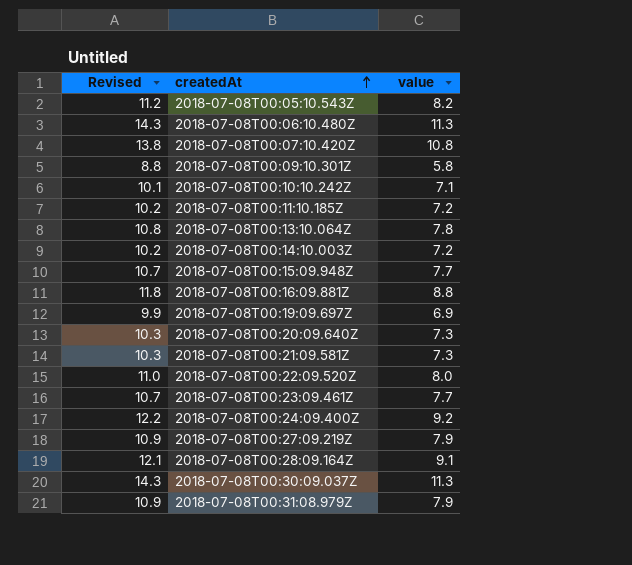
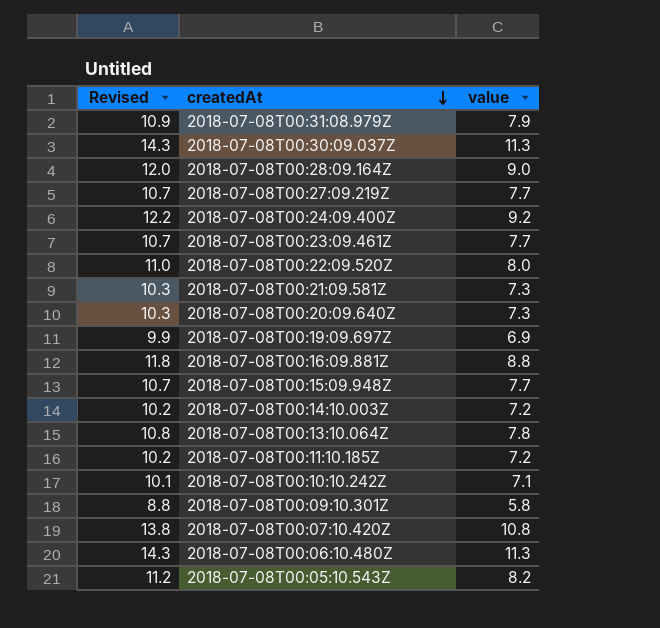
row order: createdAt ascending -> createdAt descending
2018-07-08T00:28:09.164Z | Revised: 12.1 -> 12.0
2018-07-08T00:28:09.164Z | value: 9.1 -> 9.0
2018-07-08T00:27:09.219Z | Revised: 10.9 -> 10.7
2018-07-08T00:27:09.219Z | value: 7.9 -> 7.7

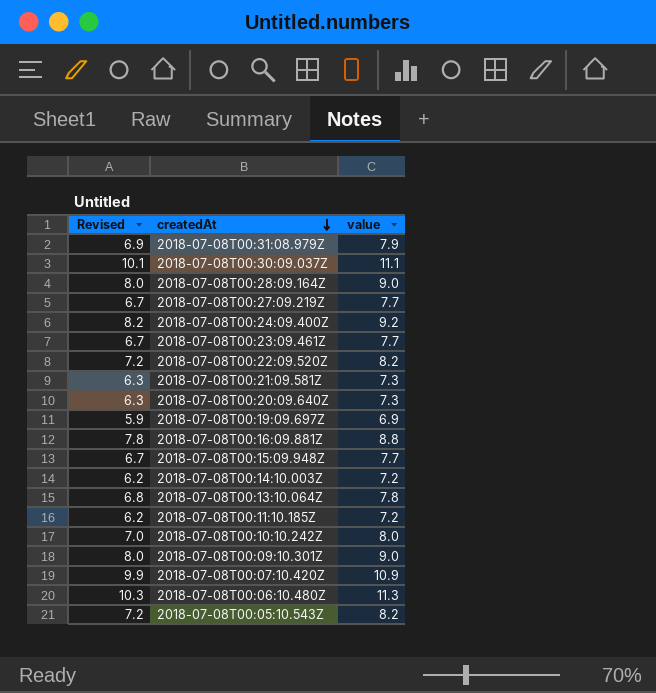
column Revised | formula: [value] + 3 -> [value] - 1
2018-07-08T00:30:09.037Z | value: 11.3 -> 11.1
2018-07-08T00:22:09.520Z | value: 8.0 -> 8.2
2018-07-08T00:10:10.242Z | value: 7.1 -> 8.0
2018-07-08T00:09:10.301Z | value: 5.8 -> 9.0
2018-07-08T00:07:10.420Z | value: 10.8 -> 10.9

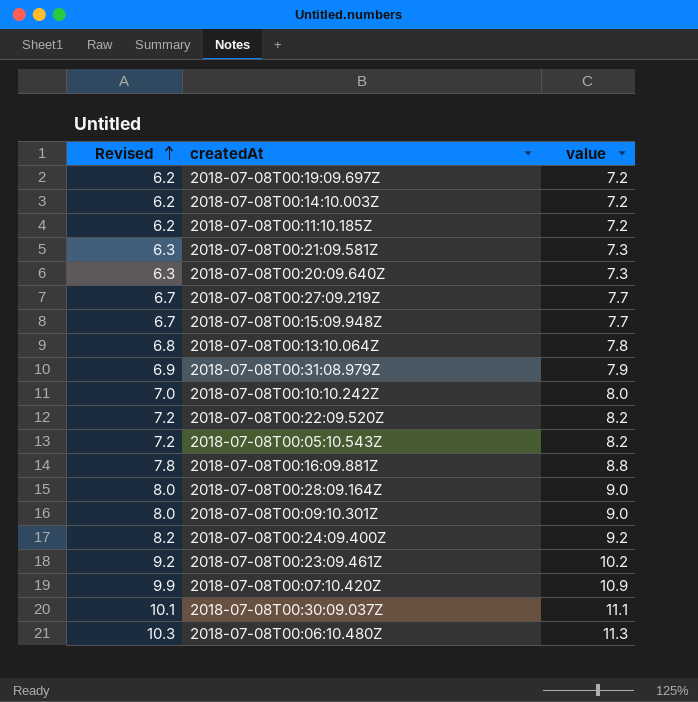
row order: createdAt descending -> Revised ascending
2018-07-08T00:19:09.697Z | Revised: 5.9 -> 6.2
2018-07-08T00:19:09.697Z | value: 6.9 -> 7.2
2018-07-08T00:23:09.461Z | Revised: 6.7 -> 9.2
2018-07-08T00:23:09.461Z | value: 7.7 -> 10.2

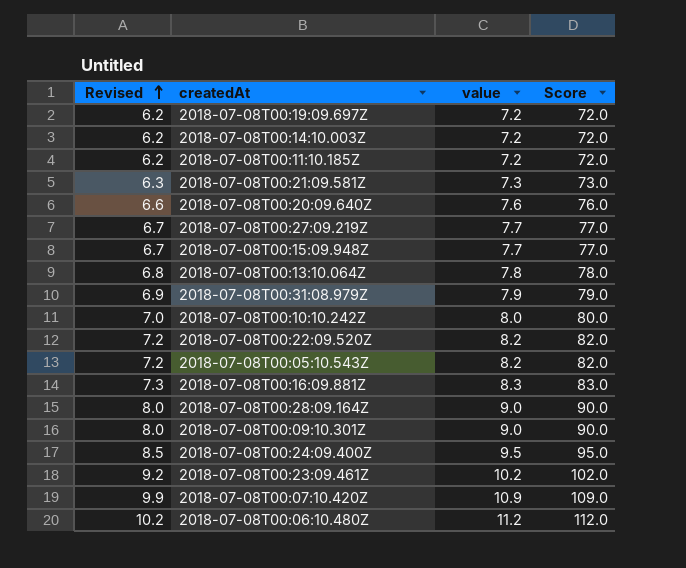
column Score | formula: none -> [value] * 10
row 2018-07-08T00:30:09.037Z: 10.1 | 11.1 -> none
2018-07-08T00:20:09.640Z | Revised: 6.3 -> 6.6
2018-07-08T00:20:09.640Z | value: 7.3 -> 7.6
2018-07-08T00:16:09.881Z | Revised: 7.8 -> 7.3
2018-07-08T00:16:09.881Z | value: 8.8 -> 8.3
2018-07-08T00:24:09.400Z | Revised: 8.2 -> 8.5
2018-07-08T00:24:09.400Z | value: 9.2 -> 9.5
2018-07-08T00:06:10.480Z | Revised: 10.3 -> 10.2
2018-07-08T00:06:10.480Z | value: 11.3 -> 11.2

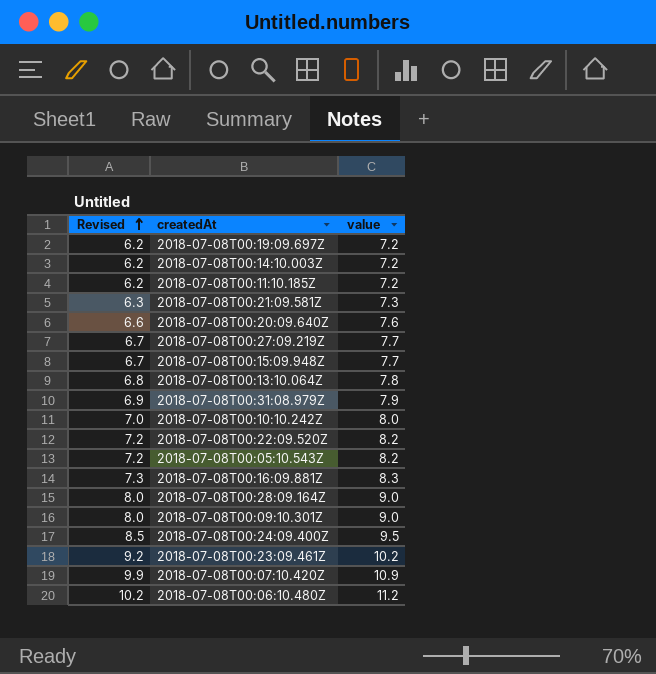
column Score | formula: [value] * 10 -> none

